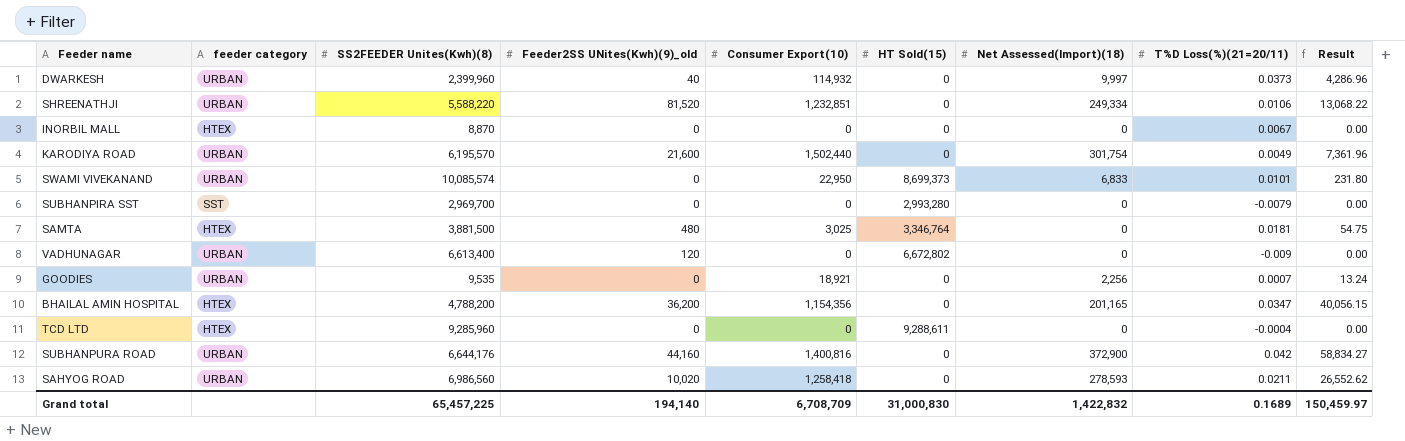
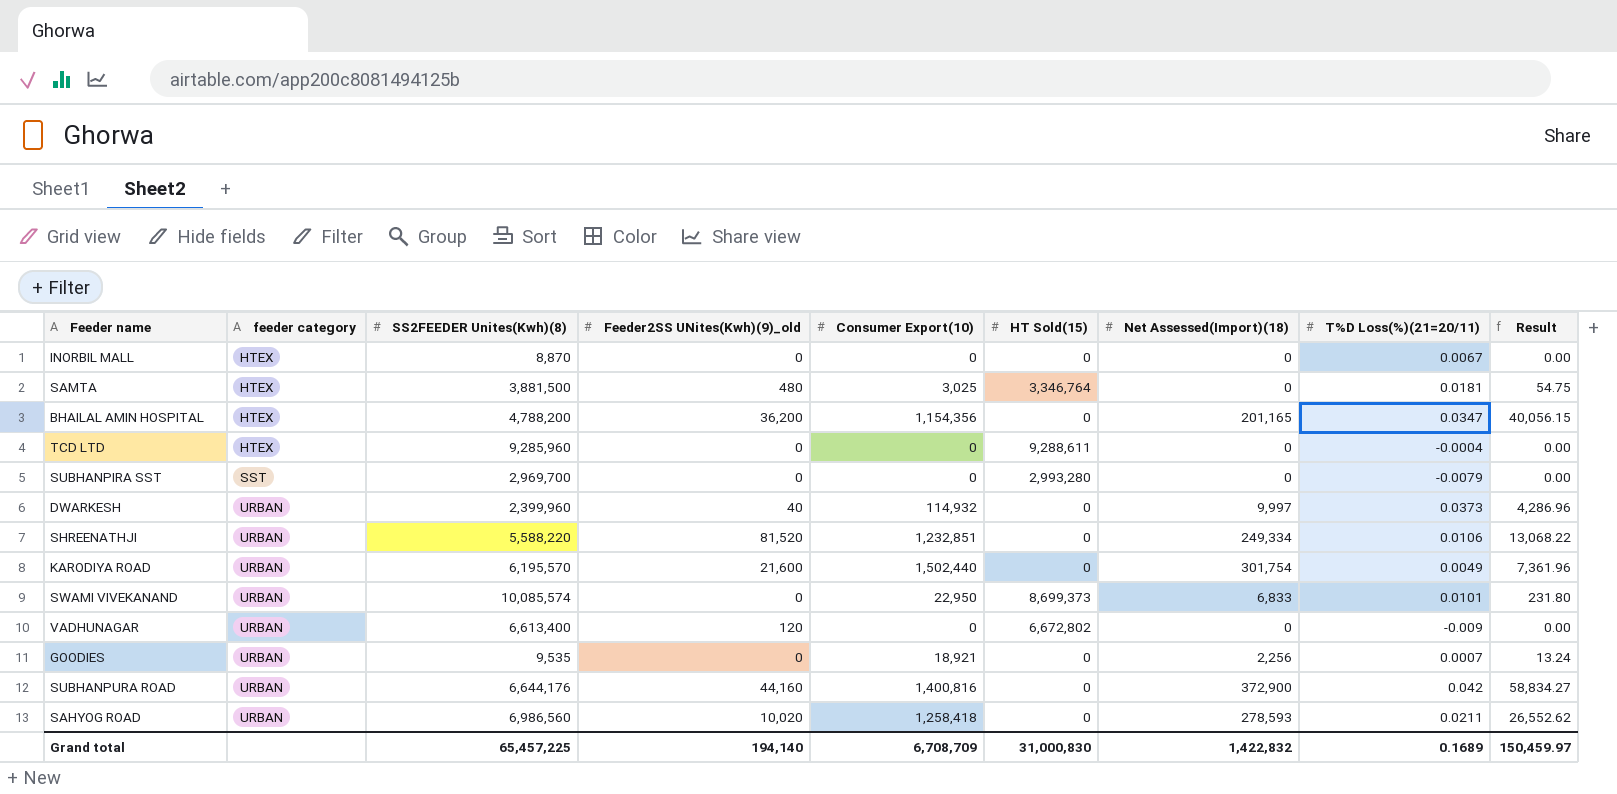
row order: none -> feeder category ascending

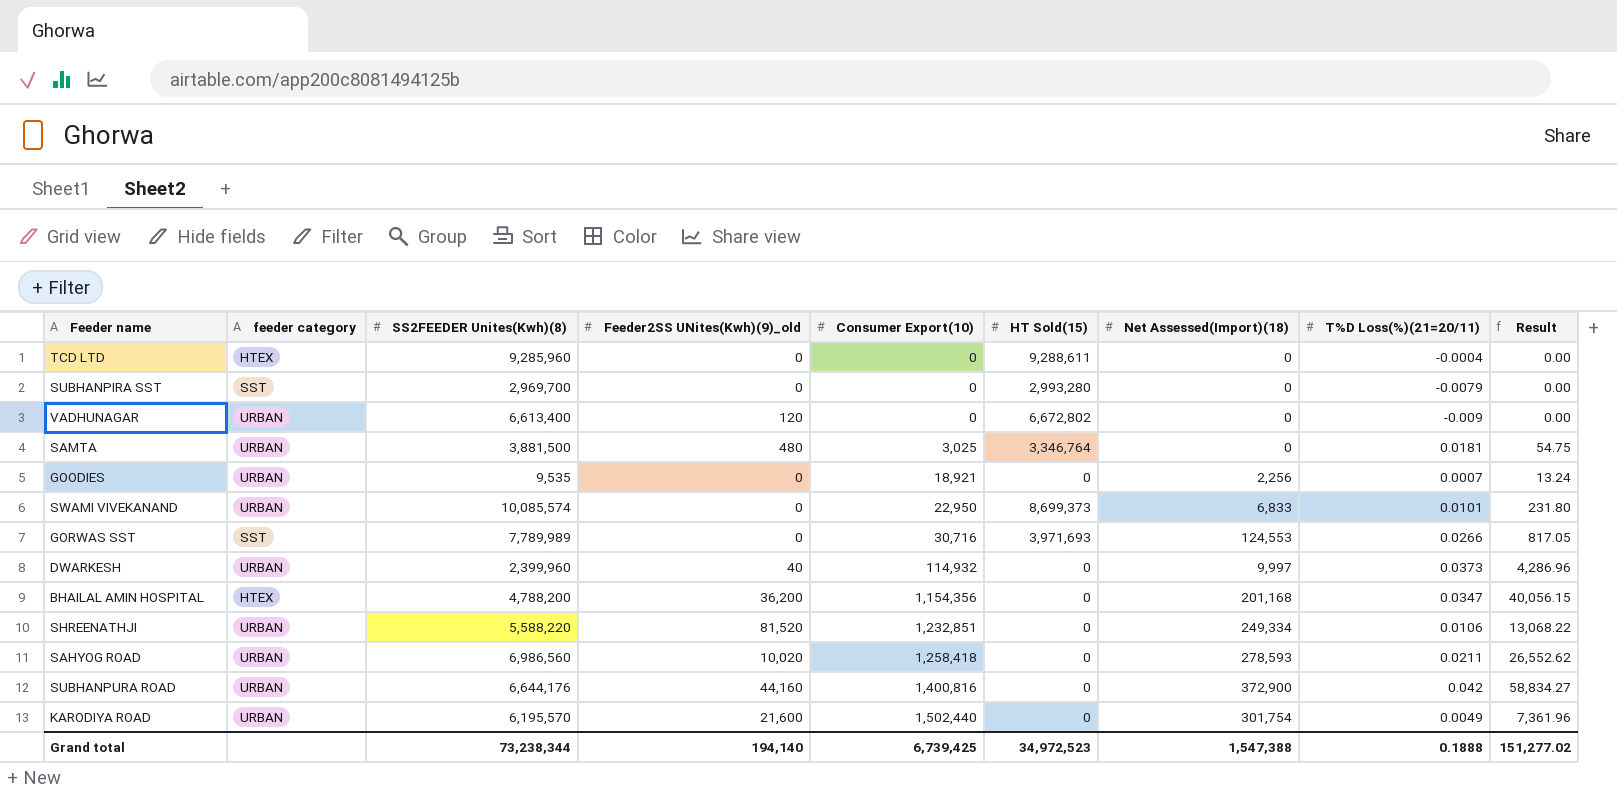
row order: feeder category ascending -> Consumer Export(10) ascending
row INORBIL MALL: HTEX | 8,870 | 0 | 0 | 0 | 0 | 0.0067 | 0.00 -> none
SAMTA | feeder category: HTEX -> URBAN
row GORWAS SST: none -> SST | 7,789,989 | 0 | 30,716 | 3,971,693 | 124,553 | 0.0266 | 817.05
BHAILAL AMIN HOSPITAL | Net Assessed(Import)(18): 201,165 -> 201,168
Grand total | SS2FEEDER Unites(Kwh)(8): 65,457,225 -> 73,238,344
Grand total | Consumer Export(10): 6,708,709 -> 6,739,425
Grand total | HT Sold(15): 31,000,830 -> 34,972,523
Grand total | Net Assessed(Import)(18): 1,422,832 -> 1,547,388
Grand total | T%D Loss(%)(21=20/11): 0.1689 -> 0.1888
Grand total | Result: 150,459.97 -> 151,277.02

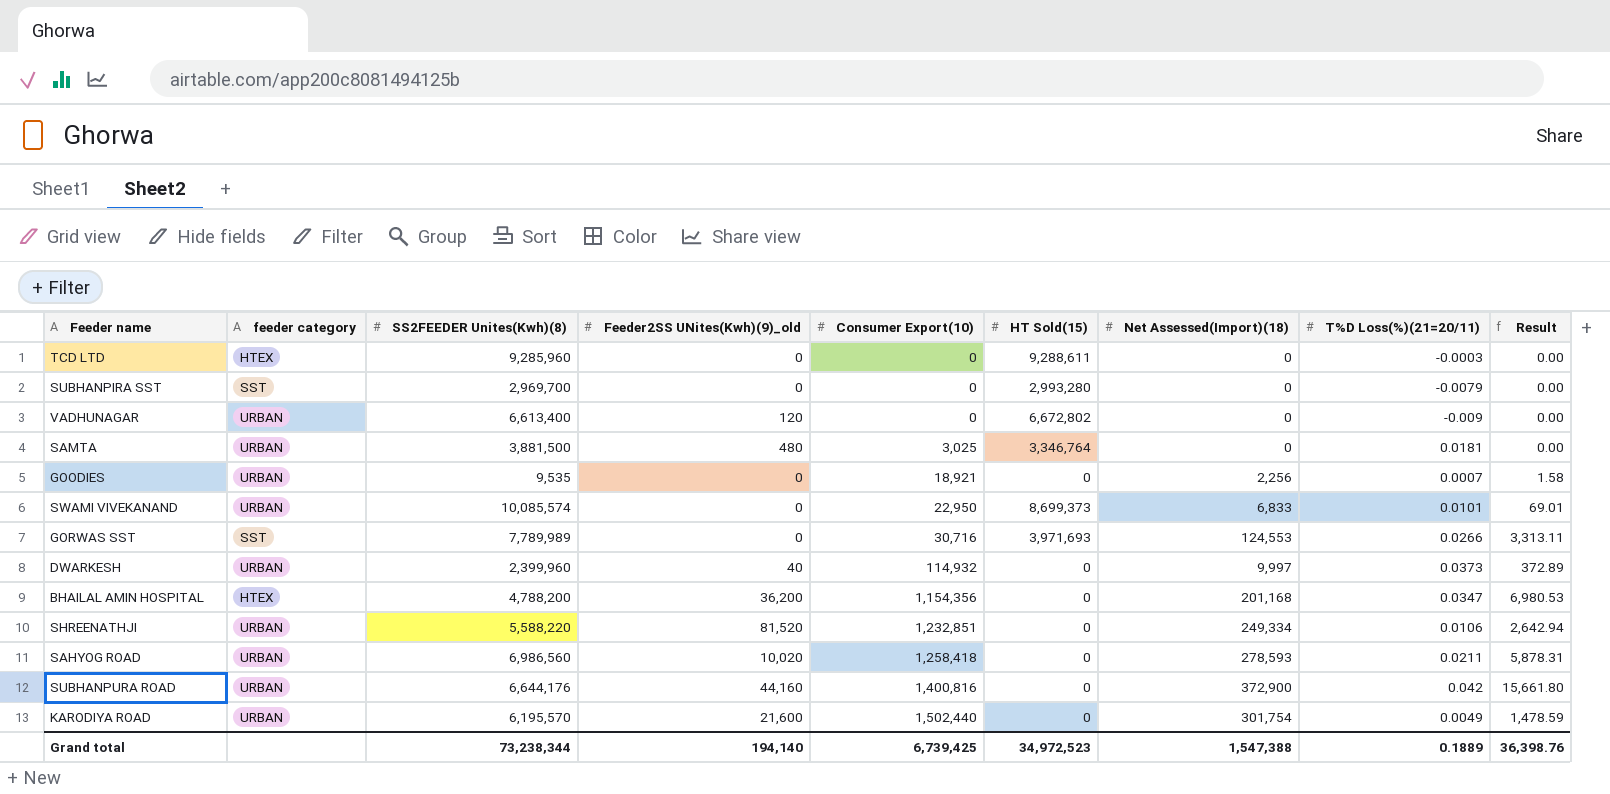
column Result | formula: [Consumer Export(10)] * [T%D Loss(%)(21=20/11)] -> [Net Assessed(Import)(18)] * [T%D Loss(%)(21=20/11)]
TCD LTD | T%D Loss(%)(21=20/11): -0.0004 -> -0.0003
Grand total | T%D Loss(%)(21=20/11): 0.1888 -> 0.1889
Grand total | Result: 151,277.02 -> 36,398.76

